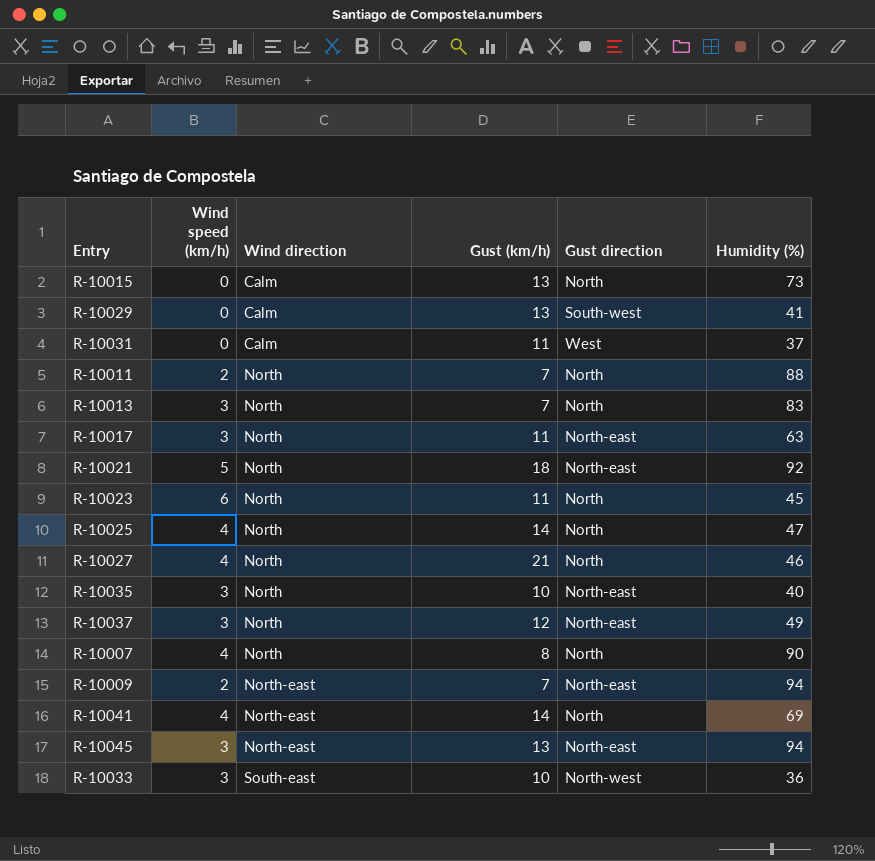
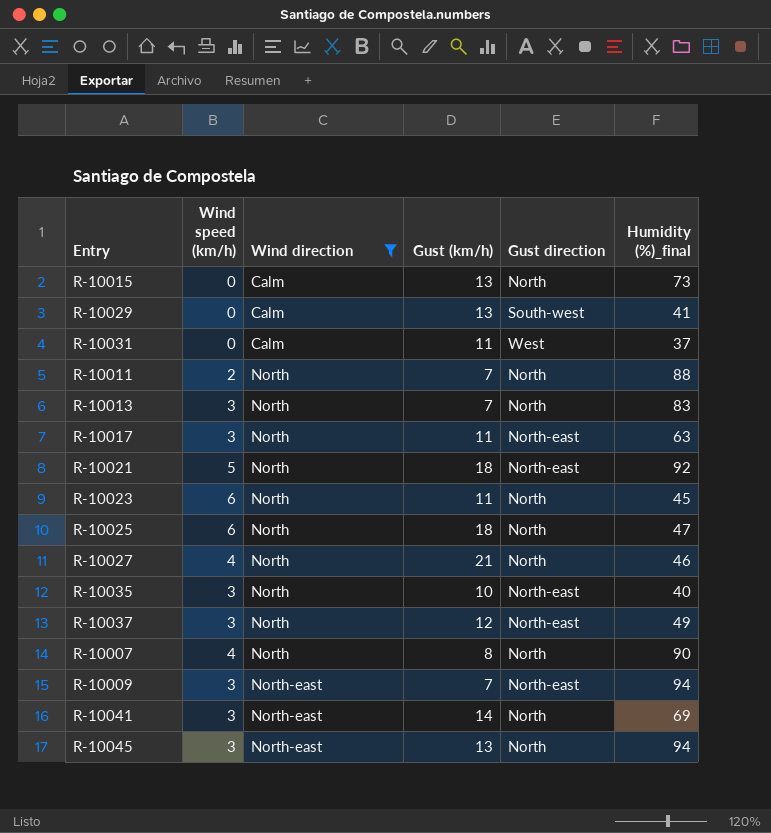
filter: none -> Wind direction != South-east
column name: Humidity (%) -> Humidity (%)_final
R-10025 | Wind speed (km/h): 4 -> 6
R-10025 | Gust (km/h): 14 -> 18
R-10009 | Wind speed (km/h): 2 -> 3
R-10041 | Wind speed (km/h): 4 -> 3
R-10045 | Gust direction: North-east -> North

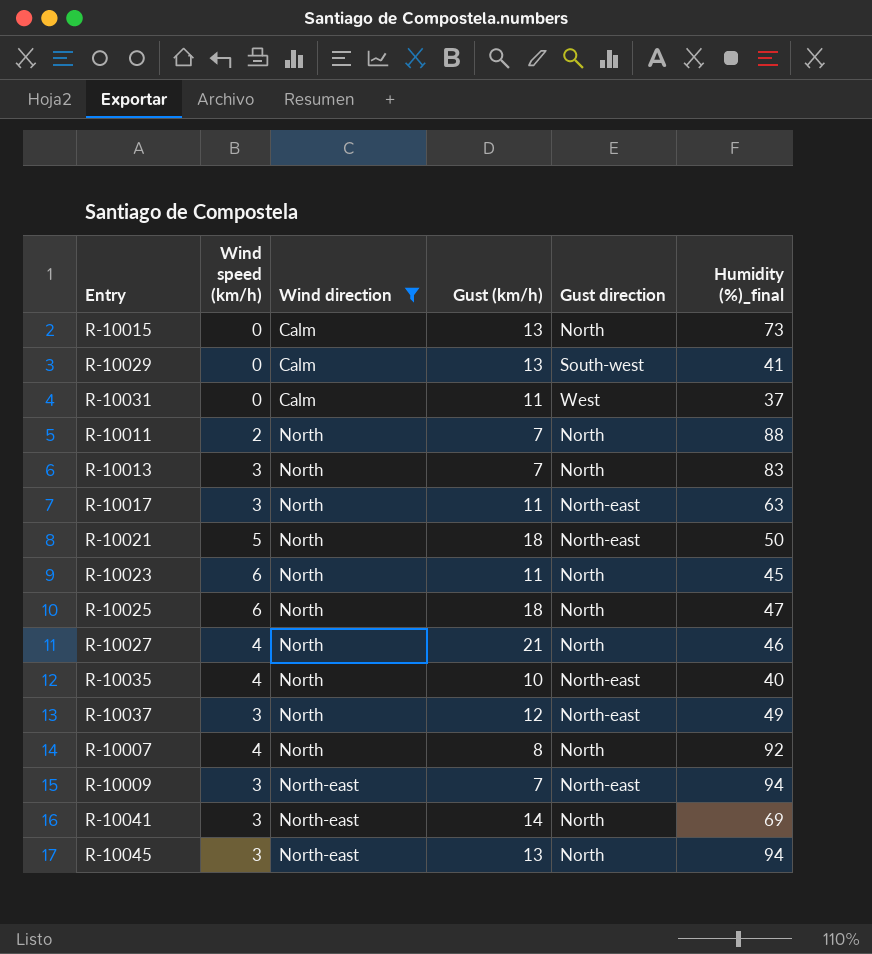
R-10021 | Humidity (%)_final: 92 -> 50
R-10035 | Wind speed (km/h): 3 -> 4
R-10007 | Humidity (%)_final: 90 -> 92

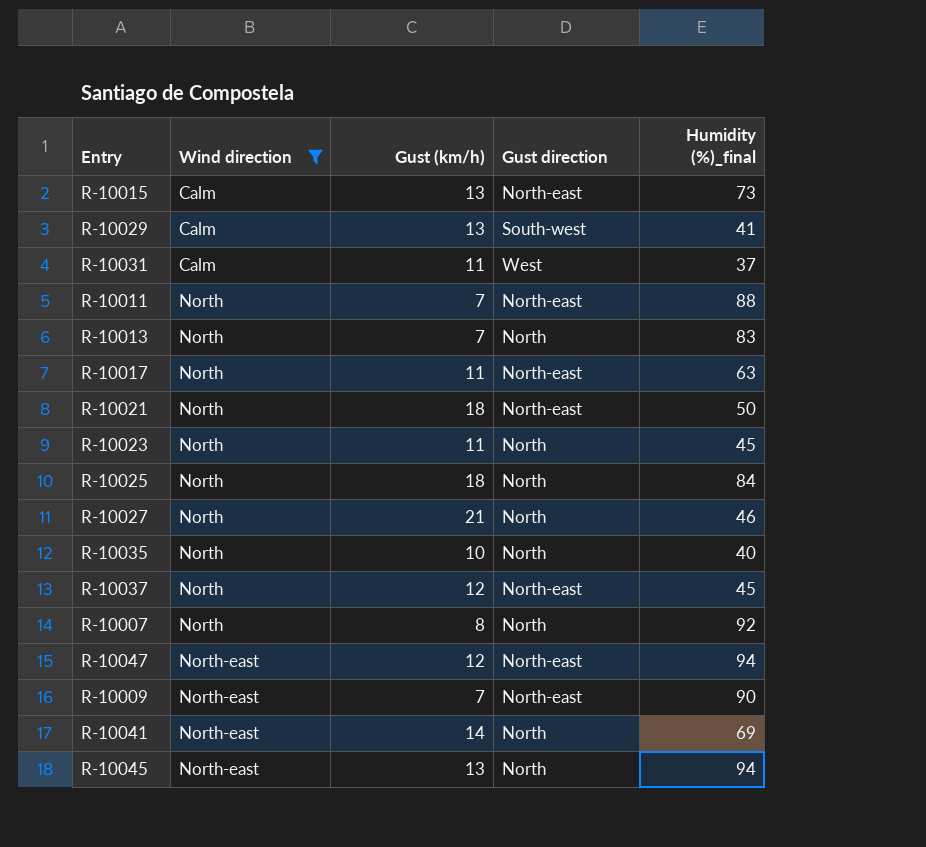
column Wind speed (km/h) | position: 2 -> none
R-10015 | Gust direction: North -> North-east
R-10011 | Gust direction: North -> North-east
R-10025 | Humidity (%)_final: 47 -> 84
R-10035 | Gust direction: North-east -> North
R-10037 | Humidity (%)_final: 49 -> 45
row R-10047: none -> North-east | 12 | North-east | 94
R-10009 | Humidity (%)_final: 94 -> 90

